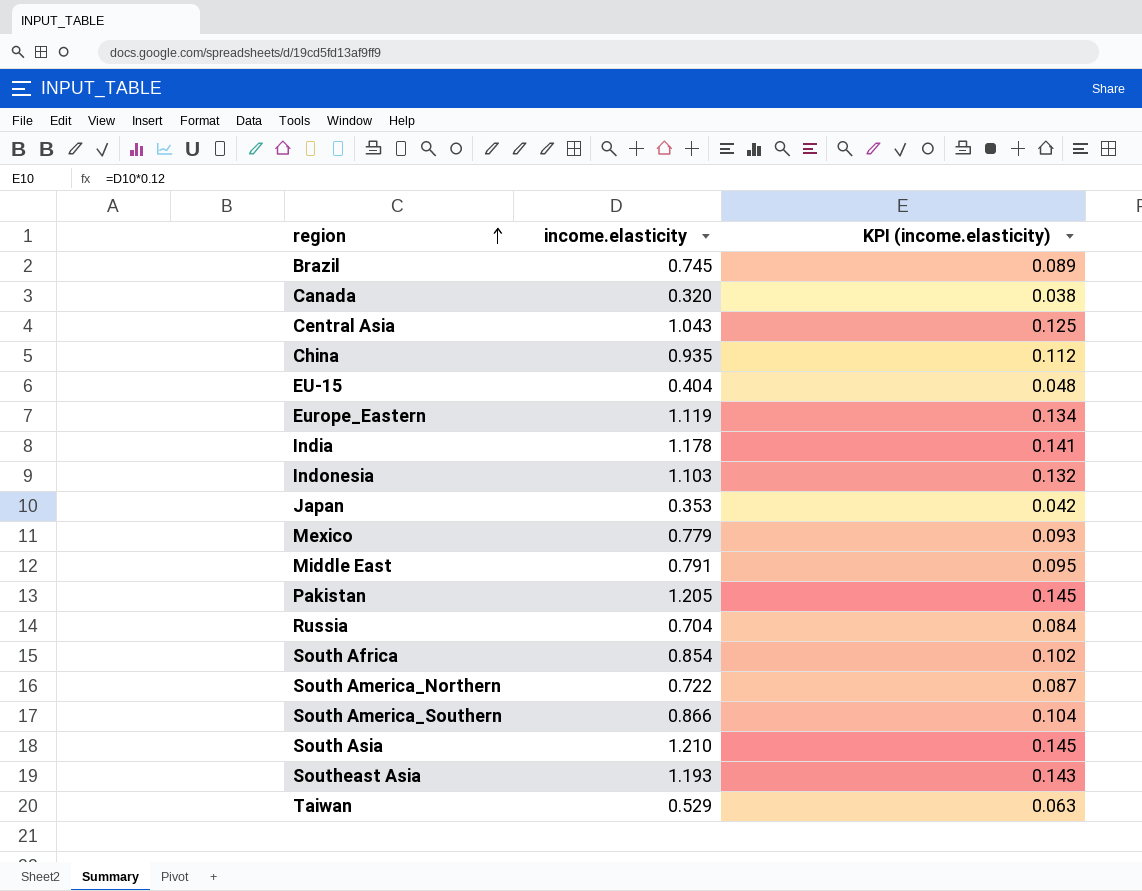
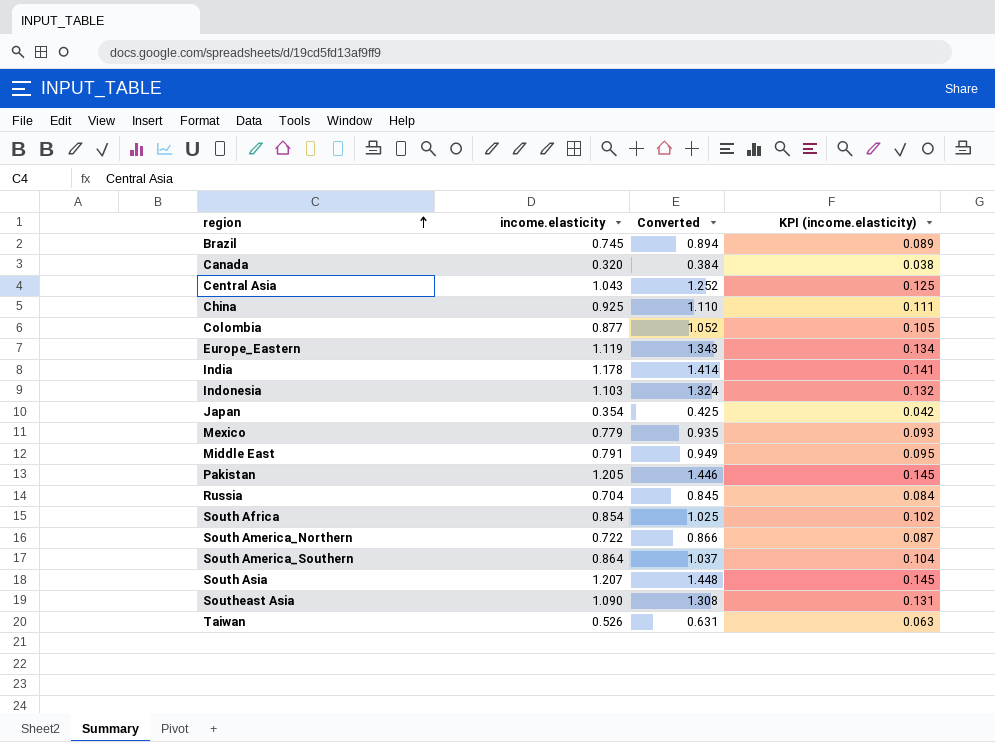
column Converted | formula: none -> [income.elasticity] * 1.2
row EU-15: 0.404 | 0.048 -> none
China | income.elasticity: 0.935 -> 0.925
China | KPI (income.elasticity): 0.112 -> 0.111
row Colombia: none -> 0.877 | 1.052 | 0.105
Japan | income.elasticity: 0.353 -> 0.354
South America_Southern | income.elasticity: 0.866 -> 0.864
South Asia | income.elasticity: 1.210 -> 1.207
Southeast Asia | income.elasticity: 1.193 -> 1.090
Southeast Asia | KPI (income.elasticity): 0.143 -> 0.131
Taiwan | income.elasticity: 0.529 -> 0.526

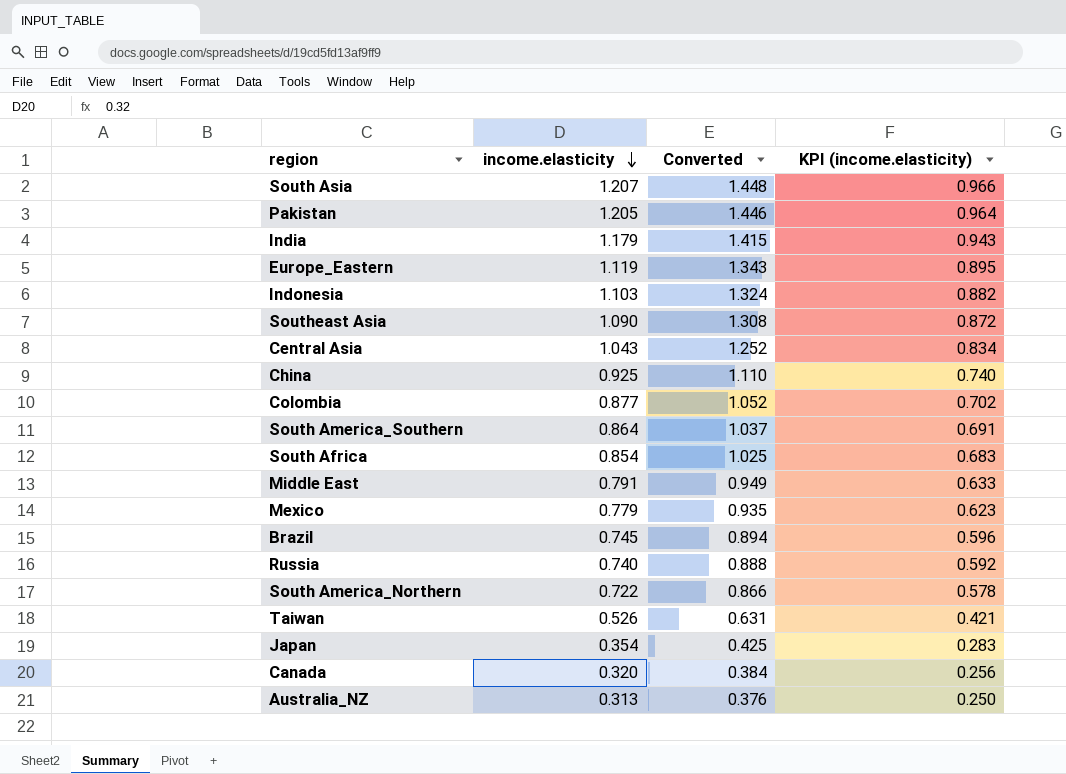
row order: region ascending -> income.elasticity descending
column KPI (income.elasticity) | formula: [income.elasticity] * 0.12 -> [income.elasticity] * 0.8
India | income.elasticity: 1.178 -> 1.179
India | Converted: 1.414 -> 1.415
Russia | income.elasticity: 0.704 -> 0.740
Russia | Converted: 0.845 -> 0.888
row Australia_NZ: none -> 0.313 | 0.376 | 0.250

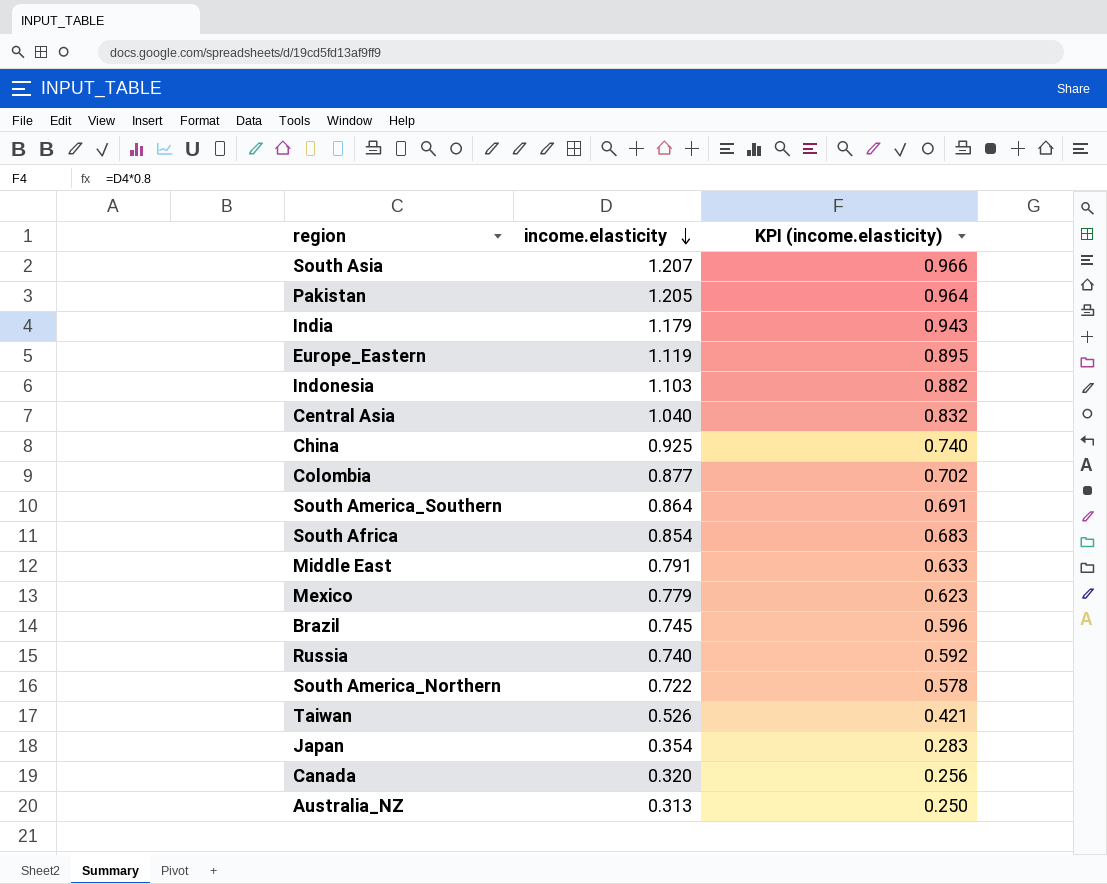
column Converted | formula: [income.elasticity] * 1.2 -> none
row Southeast Asia: 1.090 | 1.308 | 0.872 -> none
Central Asia | income.elasticity: 1.043 -> 1.040
Central Asia | KPI (income.elasticity): 0.834 -> 0.832

